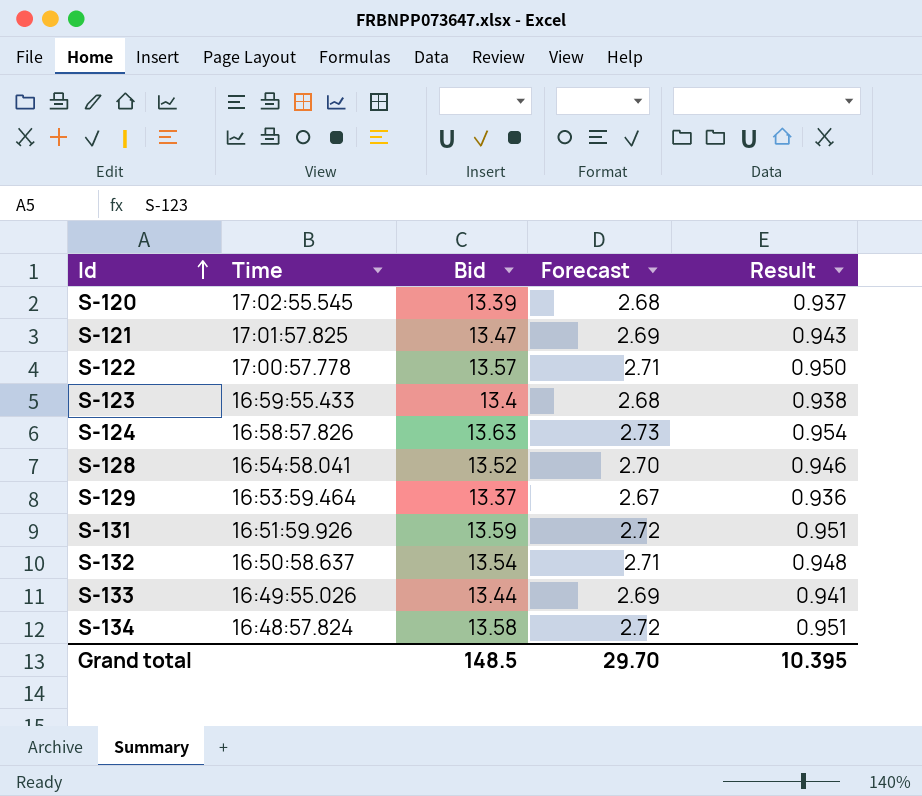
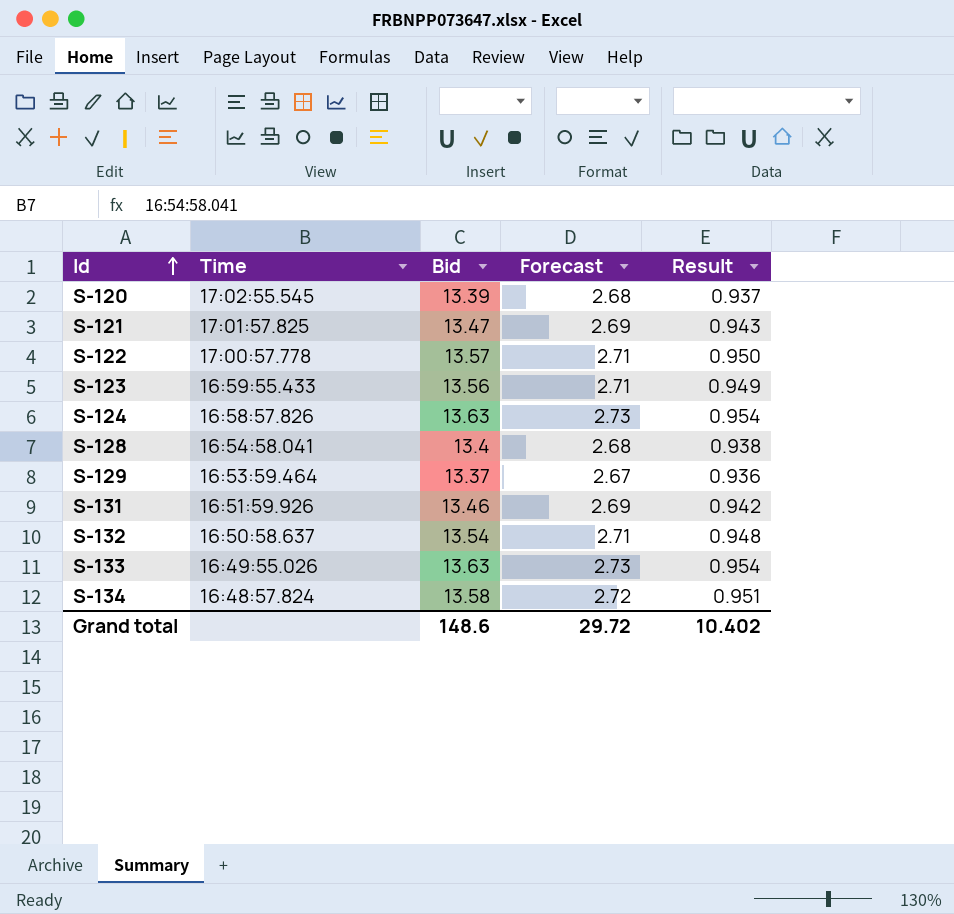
S-123 | Bid: 13.4 -> 13.56
S-123 | Forecast: 2.68 -> 2.71
S-123 | Result: 0.938 -> 0.949
S-128 | Bid: 13.52 -> 13.4
S-128 | Forecast: 2.70 -> 2.68
S-128 | Result: 0.946 -> 0.938
S-131 | Bid: 13.59 -> 13.46
S-131 | Forecast: 2.72 -> 2.69
S-131 | Result: 0.951 -> 0.942
S-133 | Bid: 13.44 -> 13.63
S-133 | Forecast: 2.69 -> 2.73
S-133 | Result: 0.941 -> 0.954
Grand total | Bid: 148.5 -> 148.6
Grand total | Forecast: 29.70 -> 29.72
Grand total | Result: 10.395 -> 10.402

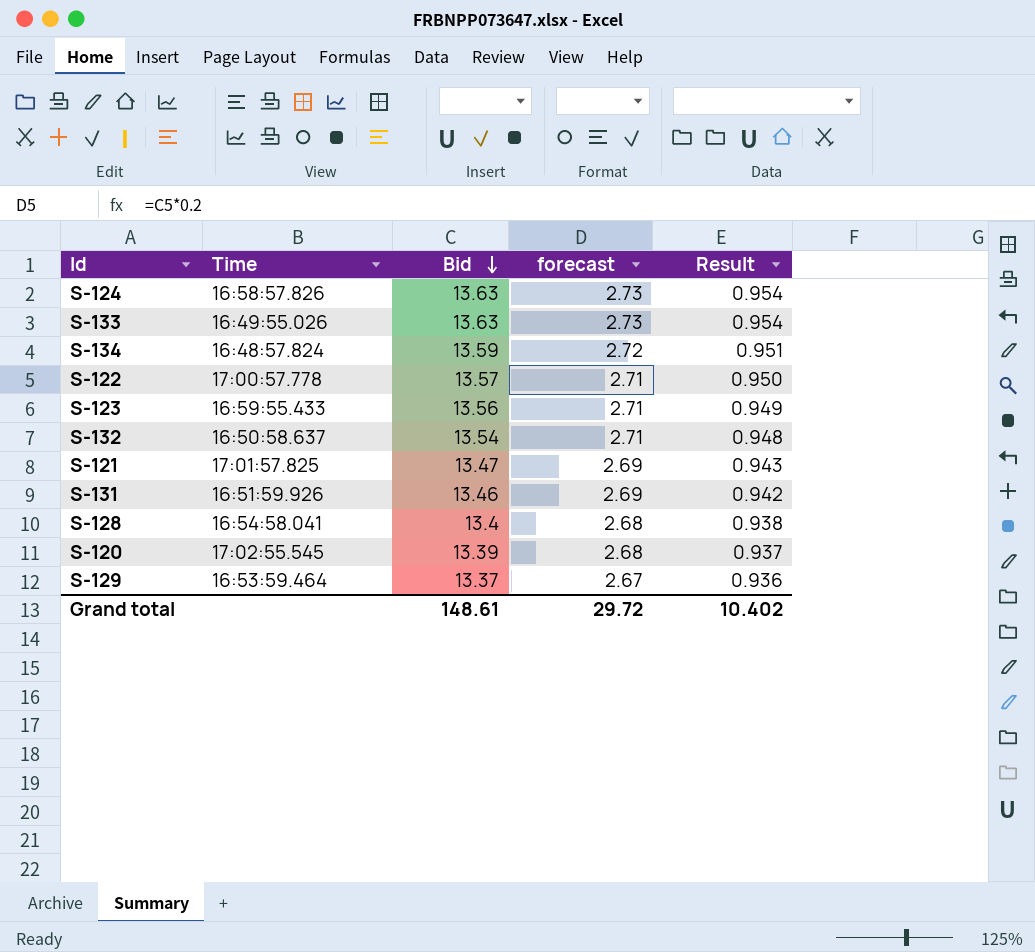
row order: Id ascending -> Bid descending
column name: Forecast -> forecast
S-134 | Bid: 13.58 -> 13.59
Grand total | Bid: 148.6 -> 148.61

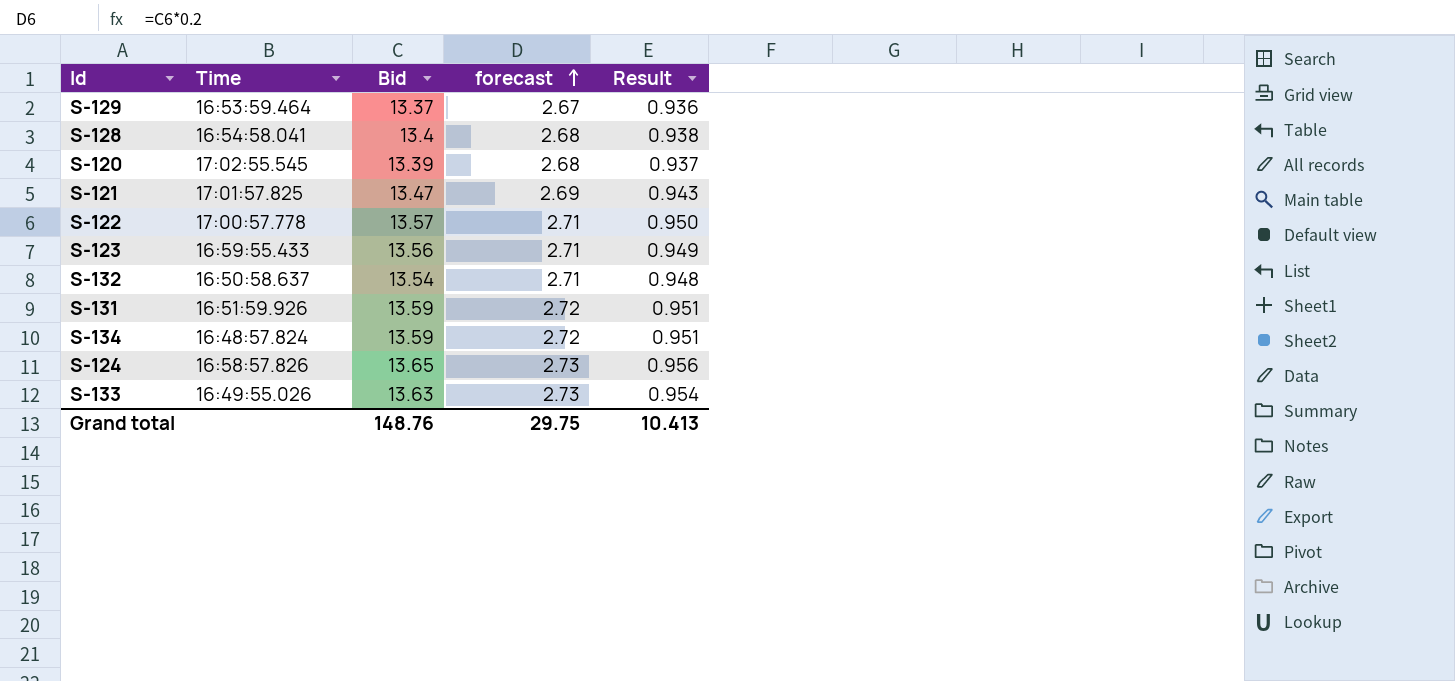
row order: Bid descending -> forecast ascending
S-131 | Bid: 13.46 -> 13.59
S-131 | forecast: 2.69 -> 2.72
S-131 | Result: 0.942 -> 0.951
S-124 | Bid: 13.63 -> 13.65
S-124 | Result: 0.954 -> 0.956
Grand total | Bid: 148.61 -> 148.76
Grand total | forecast: 29.72 -> 29.75
Grand total | Result: 10.402 -> 10.413

